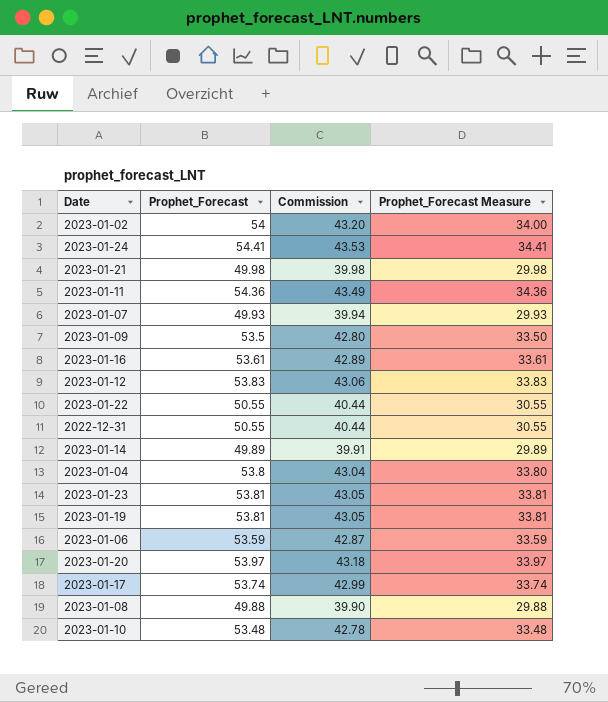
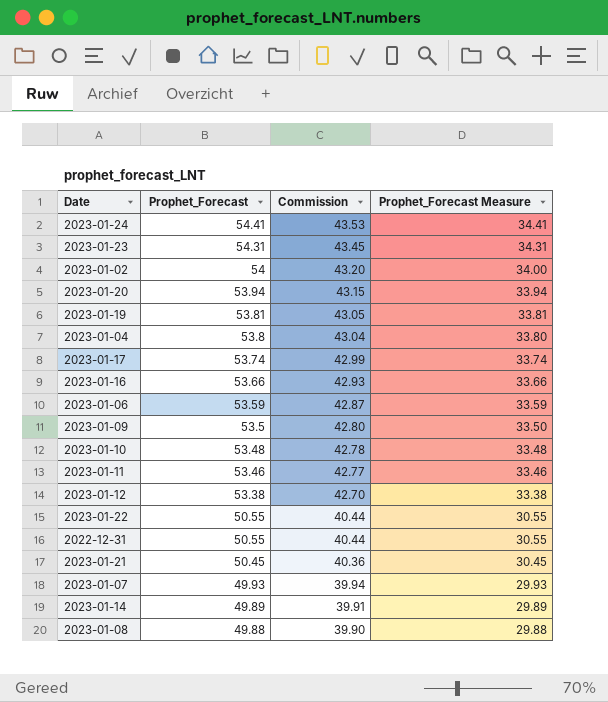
row order: none -> Prophet_Forecast descending
2023-01-23 | Prophet_Forecast: 53.81 -> 54.31
2023-01-23 | Commission: 43.05 -> 43.45
2023-01-23 | Prophet_Forecast Measure: 33.81 -> 34.31
2023-01-20 | Prophet_Forecast: 53.97 -> 53.94
2023-01-20 | Commission: 43.18 -> 43.15
2023-01-20 | Prophet_Forecast Measure: 33.97 -> 33.94
2023-01-16 | Prophet_Forecast: 53.61 -> 53.66
2023-01-16 | Commission: 42.89 -> 42.93
2023-01-16 | Prophet_Forecast Measure: 33.61 -> 33.66
2023-01-11 | Prophet_Forecast: 54.36 -> 53.46
2023-01-11 | Commission: 43.49 -> 42.77
2023-01-11 | Prophet_Forecast Measure: 34.36 -> 33.46
2023-01-12 | Prophet_Forecast: 53.83 -> 53.38
2023-01-12 | Commission: 43.06 -> 42.70
2023-01-12 | Prophet_Forecast Measure: 33.83 -> 33.38
2023-01-21 | Prophet_Forecast: 49.98 -> 50.45
2023-01-21 | Commission: 39.98 -> 40.36
2023-01-21 | Prophet_Forecast Measure: 29.98 -> 30.45

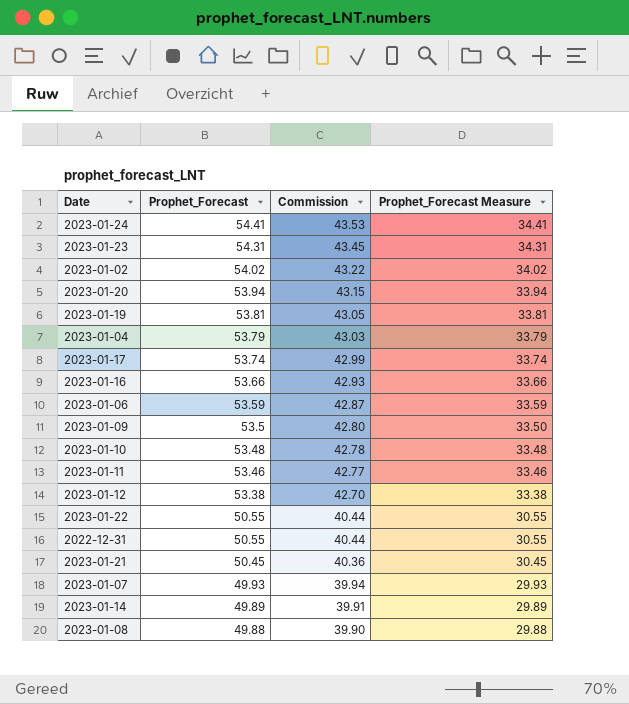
2023-01-02 | Prophet_Forecast: 54 -> 54.02
2023-01-02 | Commission: 43.20 -> 43.22
2023-01-02 | Prophet_Forecast Measure: 34.00 -> 34.02
2023-01-04 | Prophet_Forecast: 53.8 -> 53.79
2023-01-04 | Commission: 43.04 -> 43.03
2023-01-04 | Prophet_Forecast Measure: 33.80 -> 33.79

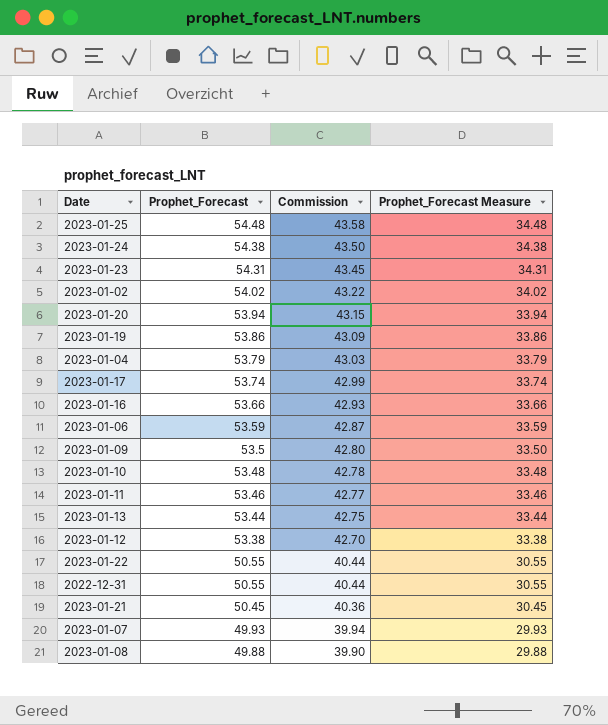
row 2023-01-14: 49.89 | 39.91 | 29.89 -> none
row 2023-01-25: none -> 54.48 | 43.58 | 34.48
2023-01-24 | Prophet_Forecast: 54.41 -> 54.38
2023-01-24 | Commission: 43.53 -> 43.50
2023-01-24 | Prophet_Forecast Measure: 34.41 -> 34.38
2023-01-19 | Prophet_Forecast: 53.81 -> 53.86
2023-01-19 | Commission: 43.05 -> 43.09
2023-01-19 | Prophet_Forecast Measure: 33.81 -> 33.86
row 2023-01-13: none -> 53.44 | 42.75 | 33.44

